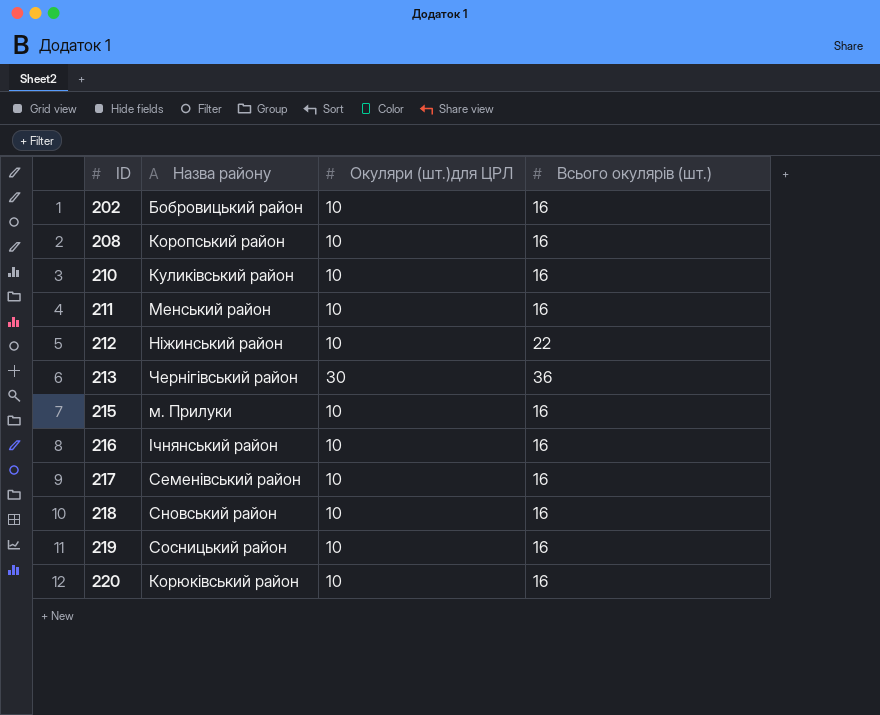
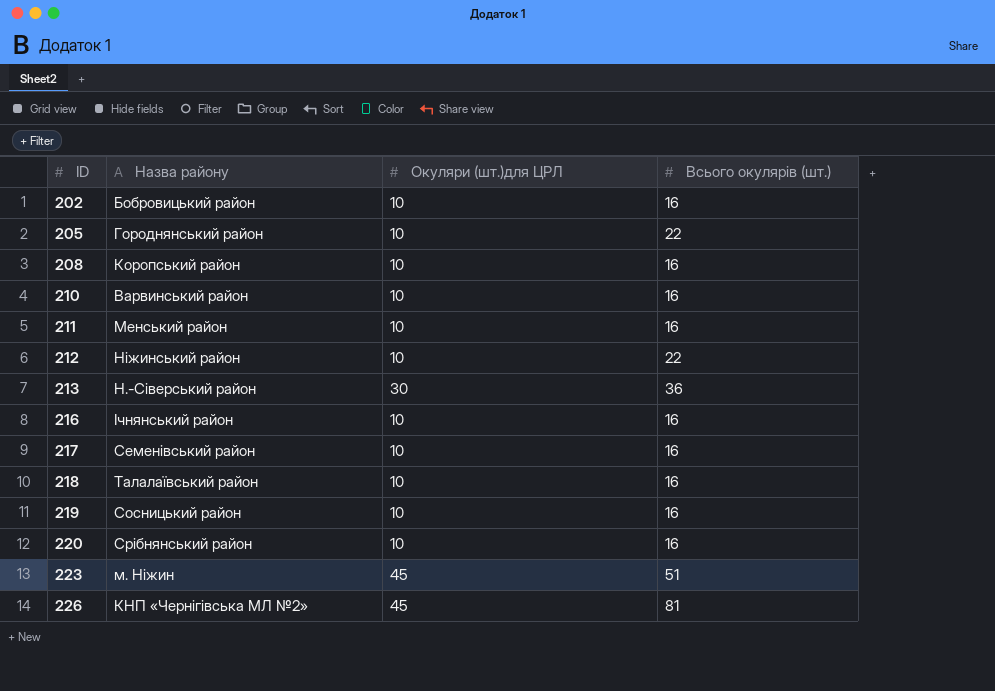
row 215: м. Прилуки | 10 | 16 -> none
row 205: none -> Городнянський район | 10 | 22
210 | Назва району: Куликівський район -> Варвинський район
213 | Назва району: Чернігівський район -> Н.-Сіверський район
218 | Назва району: Сновський район -> Талалаївський район
220 | Назва району: Корюківський район -> Срібнянський район
row 223: none -> м. Ніжин | 45 | 51
row 226: none -> КНП «Чернігівська МЛ №2» | 45 | 81

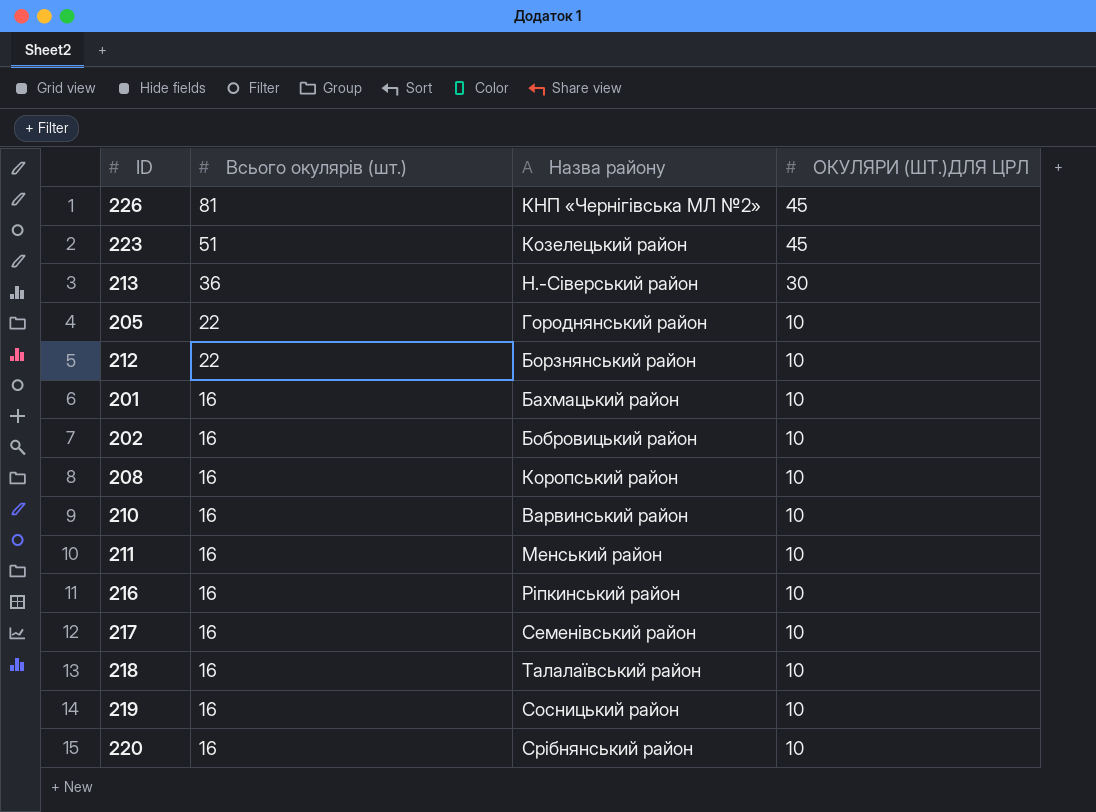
row order: ID ascending -> Всього окулярів (шт.) descending
column Всього окулярів (шт.) | position: 4 -> 2
column name: Окуляри (шт.)для ЦРЛ -> ОКУЛЯРИ (ШТ.)ДЛЯ ЦРЛ
223 | Назва району: м. Ніжин -> Козелецький район
212 | Назва району: Ніжинський район -> Борзнянський район
row 201: none -> 16 | Бахмацький район | 10
216 | Назва району: Ічнянський район -> Ріпкинський район

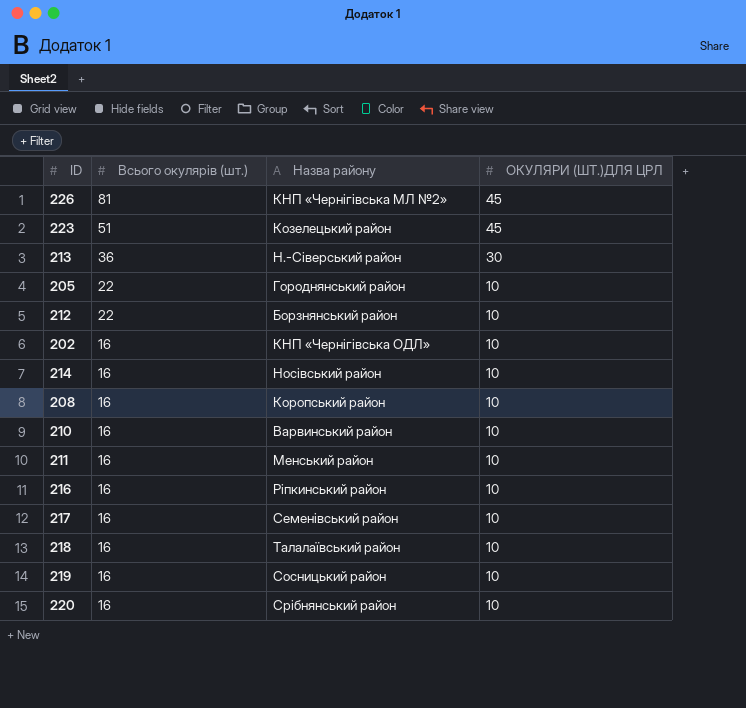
row 201: 16 | Бахмацький район | 10 -> none
202 | Назва району: Бобровицький район -> КНП «Чернігівська ОДЛ»
row 214: none -> 16 | Носівський район | 10

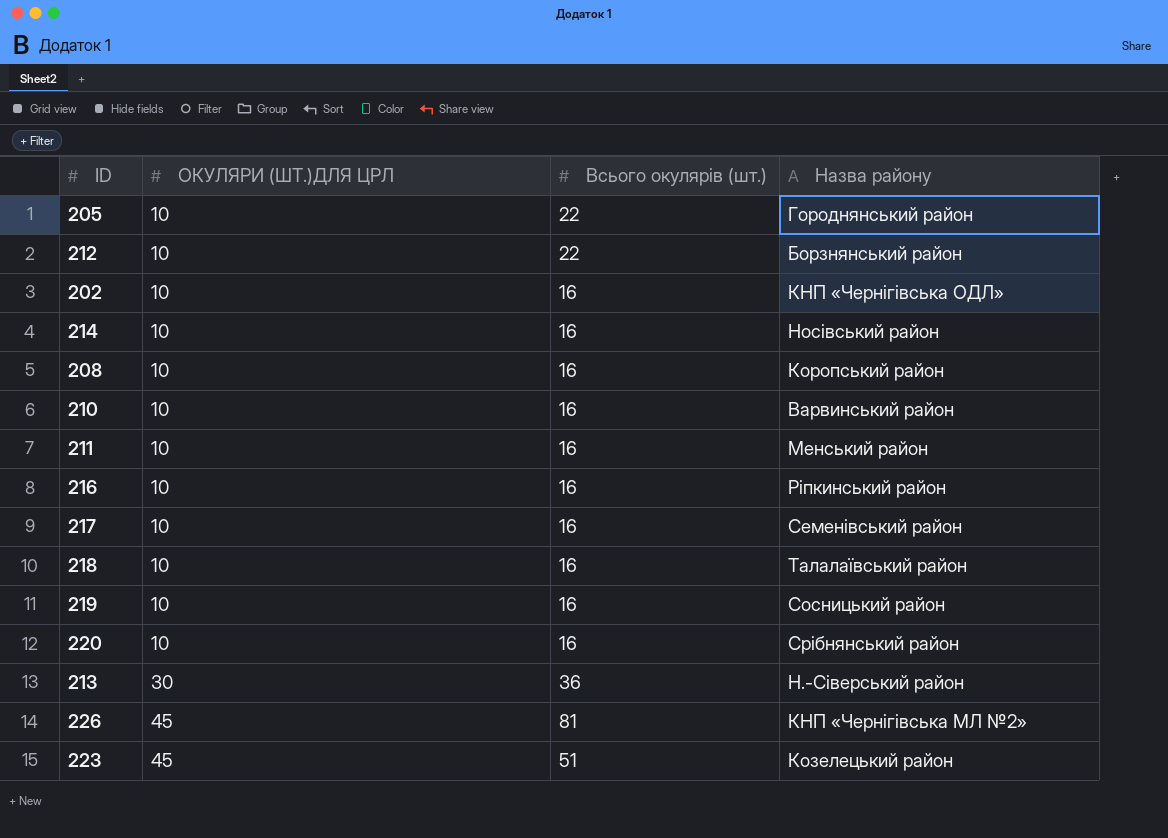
row order: Всього окулярів (шт.) descending -> ОКУЛЯРИ (ШТ.)ДЛЯ ЦРЛ ascending
column ОКУЛЯРИ (ШТ.)ДЛЯ ЦРЛ | position: 4 -> 2

